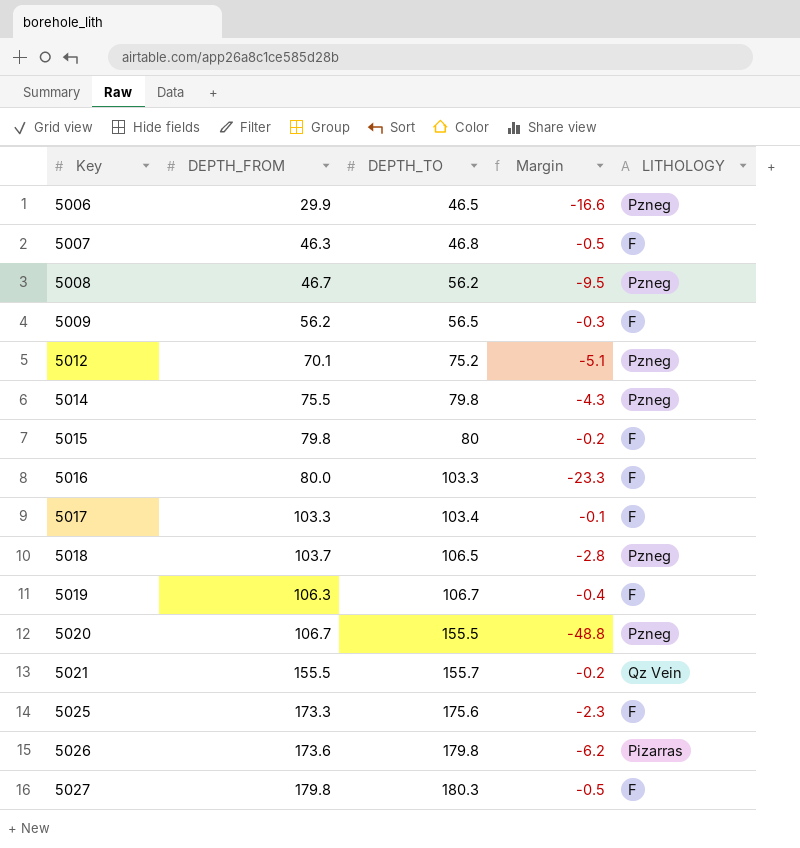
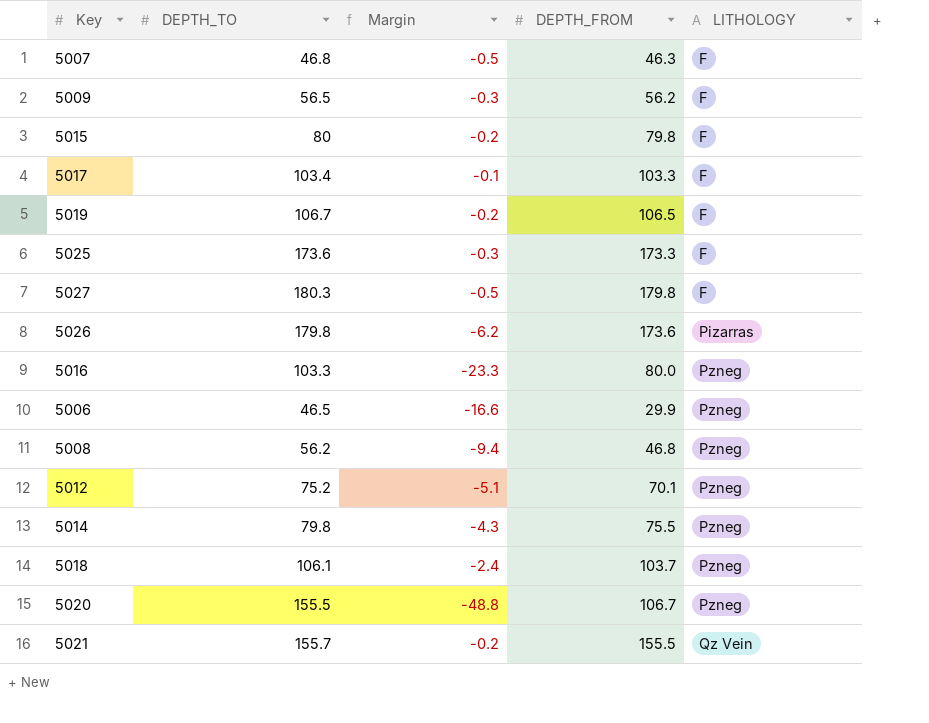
row order: Key ascending -> LITHOLOGY ascending
column DEPTH_FROM | position: 2 -> 4
5019 | Margin: -0.4 -> -0.2
5019 | DEPTH_FROM: 106.3 -> 106.5
5025 | DEPTH_TO: 175.6 -> 173.6
5025 | Margin: -2.3 -> -0.3
5016 | LITHOLOGY: F -> Pzneg
5008 | Margin: -9.5 -> -9.4
5008 | DEPTH_FROM: 46.7 -> 46.8
5018 | DEPTH_TO: 106.5 -> 106.1
5018 | Margin: -2.8 -> -2.4

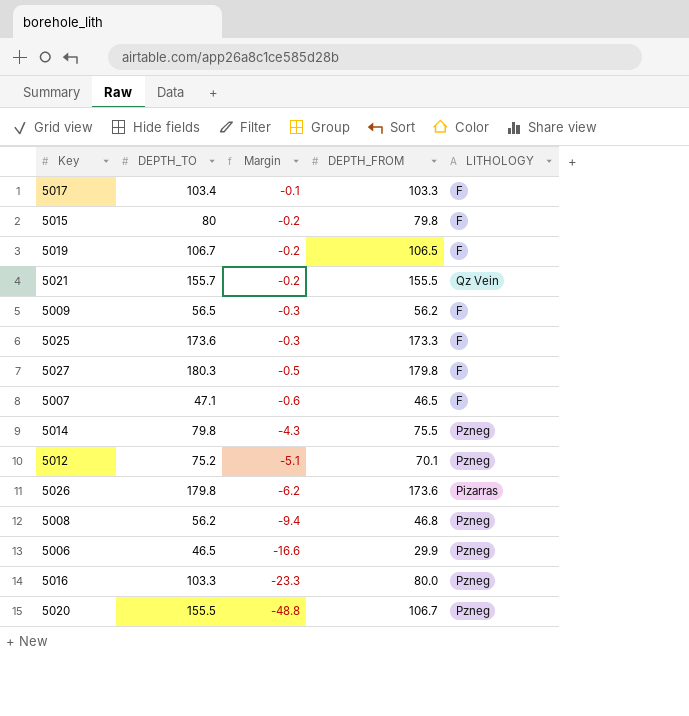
row order: LITHOLOGY ascending -> Margin descending
row 5018: 106.1 | -2.4 | 103.7 | Pzneg -> none
5007 | DEPTH_TO: 46.8 -> 47.1
5007 | Margin: -0.5 -> -0.6
5007 | DEPTH_FROM: 46.3 -> 46.5

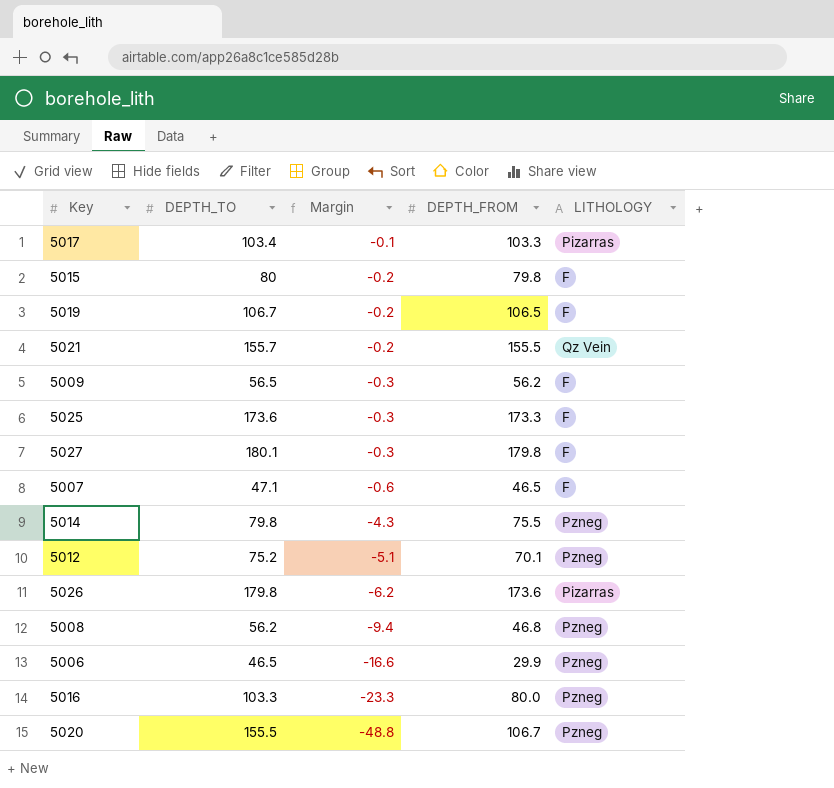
5017 | LITHOLOGY: F -> Pizarras
5027 | DEPTH_TO: 180.3 -> 180.1
5027 | Margin: -0.5 -> -0.3

